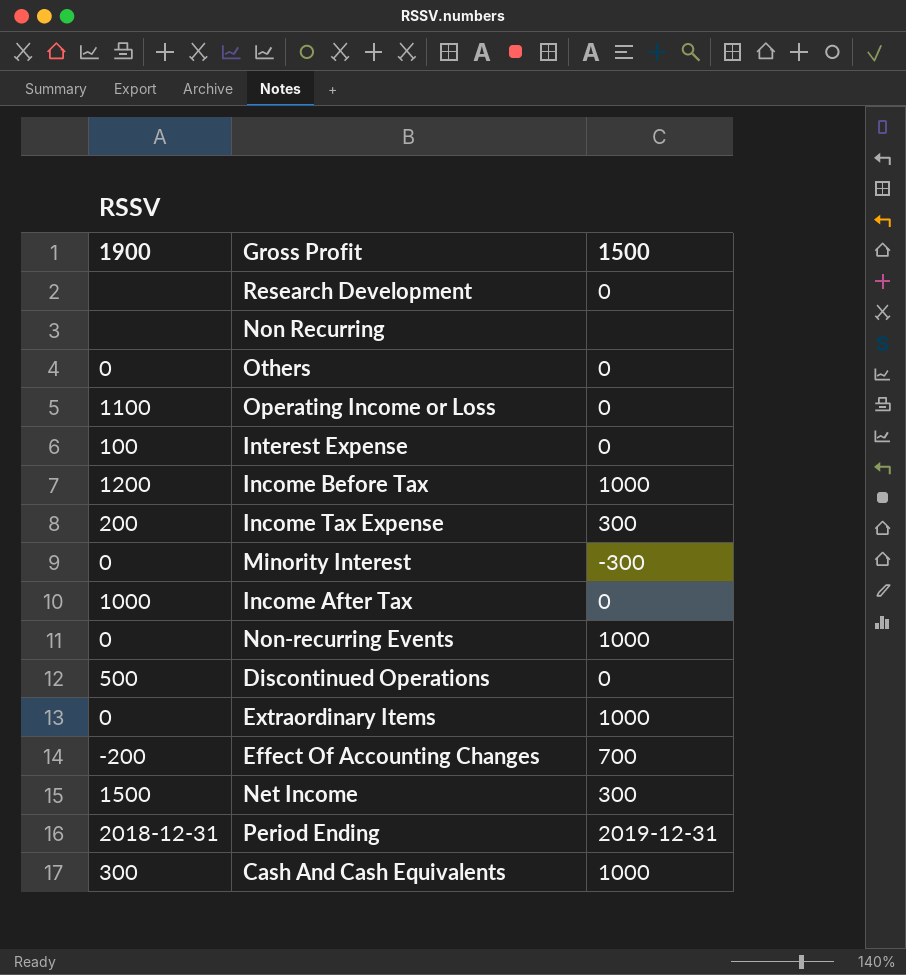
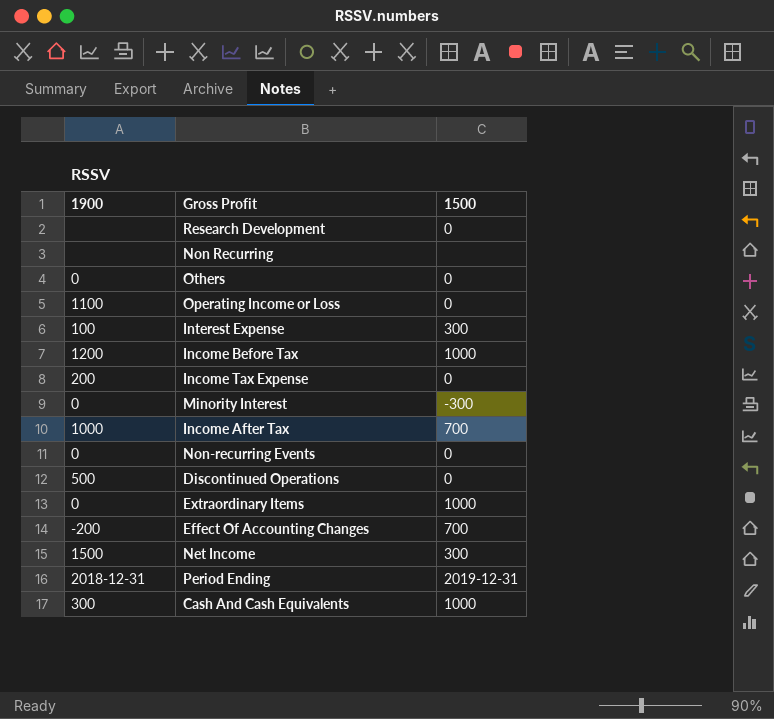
Interest Expense | 1500: 0 -> 300
Income Tax Expense | 1500: 300 -> 0
Income After Tax | 1500: 0 -> 700
Non-recurring Events | 1500: 1000 -> 0

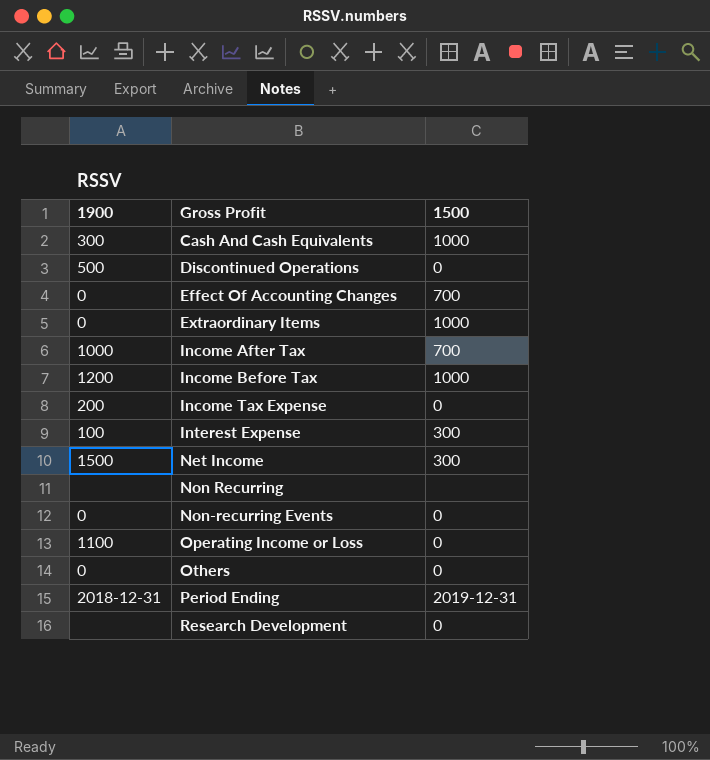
row order: none -> Gross Profit ascending
row Minority Interest: 0 | -300 -> none
Effect Of Accounting Changes | 1900: -200 -> 0

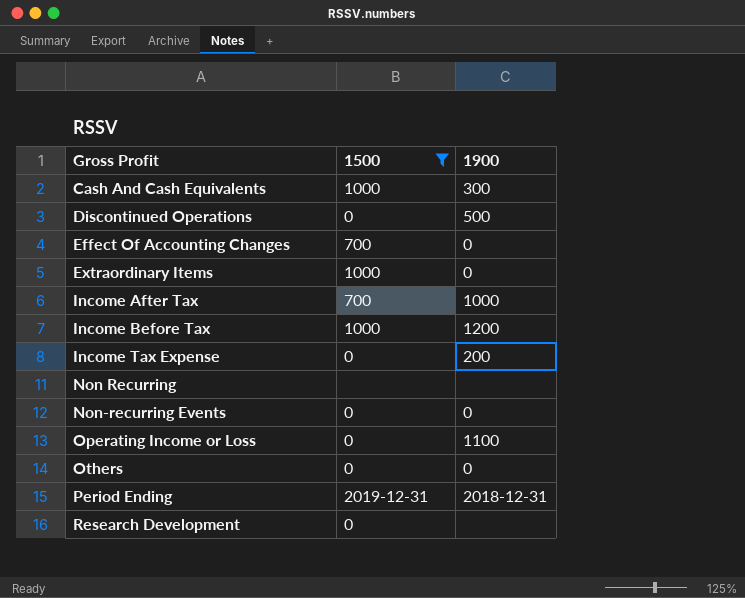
filter: none -> 1500 != 300
column 1900 | position: 1 -> 3

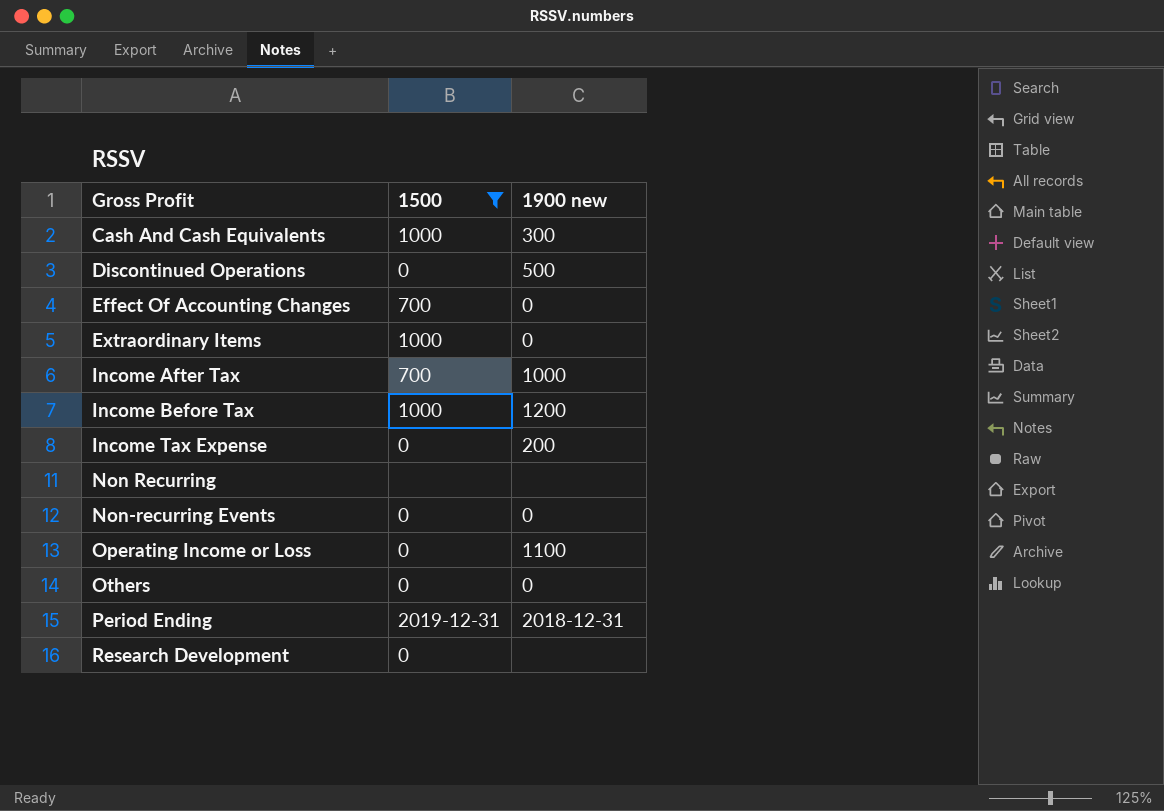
column name: 1900 -> 1900 new

